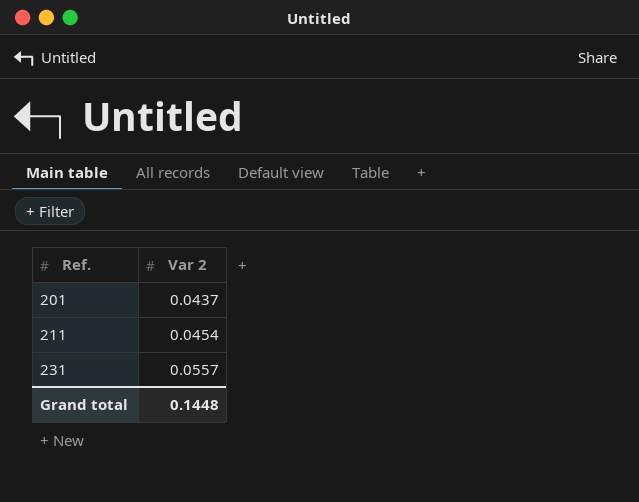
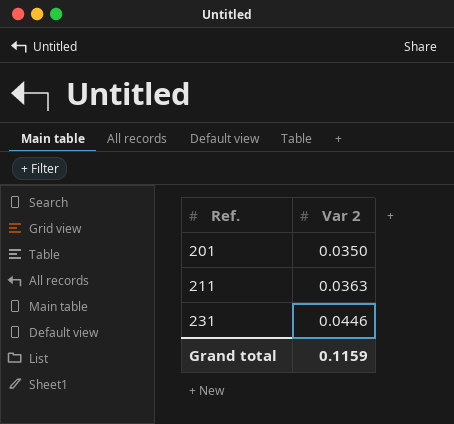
201 | Var 2: 0.0437 -> 0.0350
211 | Var 2: 0.0454 -> 0.0363
231 | Var 2: 0.0557 -> 0.0446
Grand total | Var 2: 0.1448 -> 0.1159

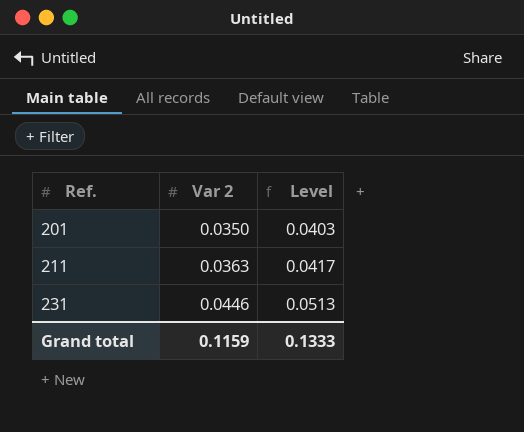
column Level | formula: none -> [Var 2] * 1.15

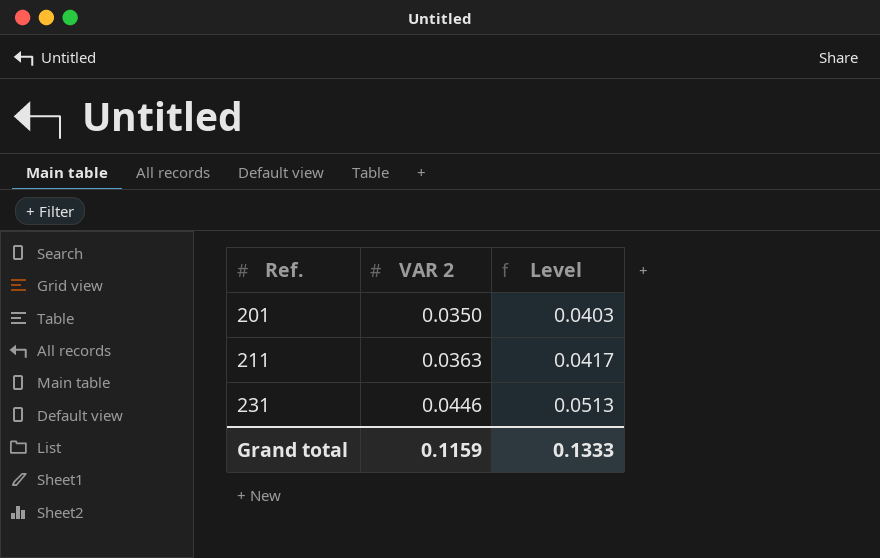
column name: Var 2 -> VAR 2

